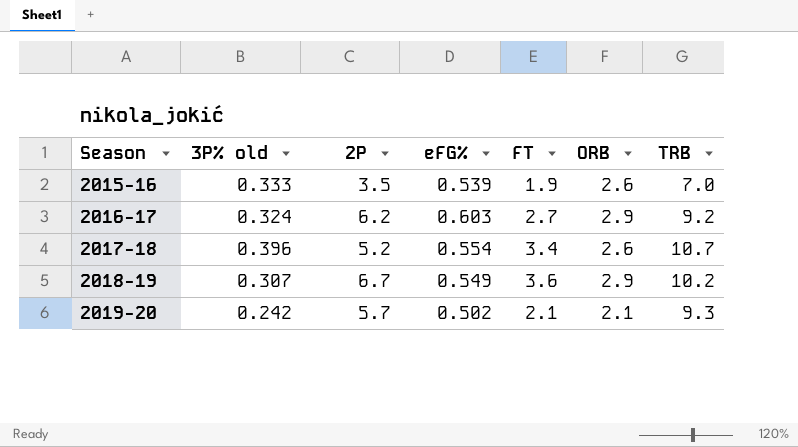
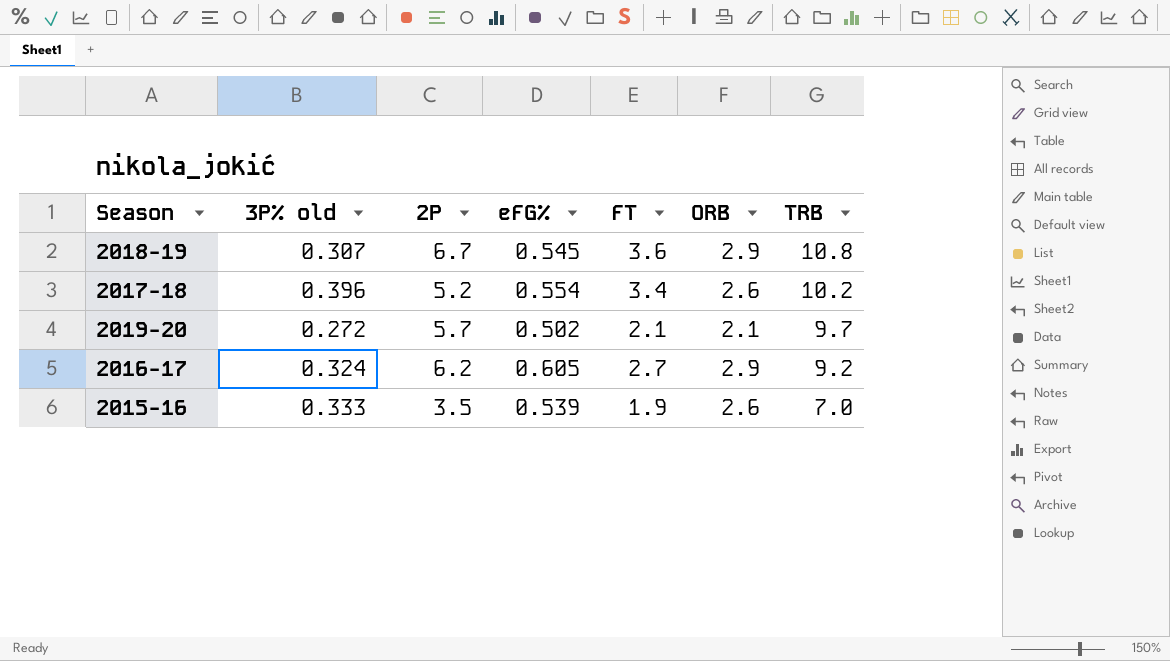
row order: Season ascending -> TRB descending
2018-19 | eFG%: 0.549 -> 0.545
2018-19 | TRB: 10.2 -> 10.8
2017-18 | TRB: 10.7 -> 10.2
2019-20 | 3P% old: 0.242 -> 0.272
2019-20 | TRB: 9.3 -> 9.7
2016-17 | eFG%: 0.603 -> 0.605

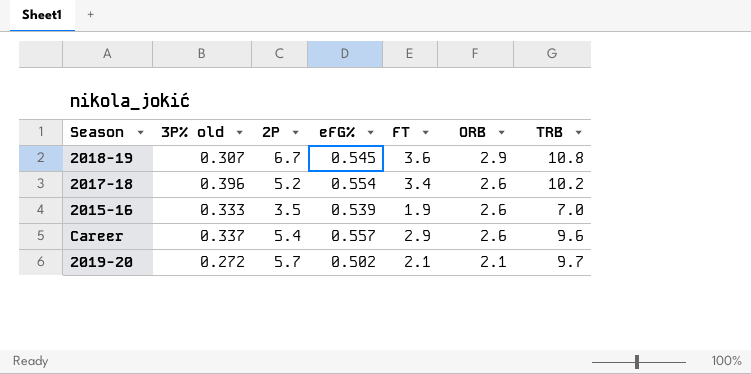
row order: TRB descending -> ORB descending
row 2016-17: 0.324 | 6.2 | 0.605 | 2.7 | 2.9 | 9.2 -> none
row Career: none -> 0.337 | 5.4 | 0.557 | 2.9 | 2.6 | 9.6

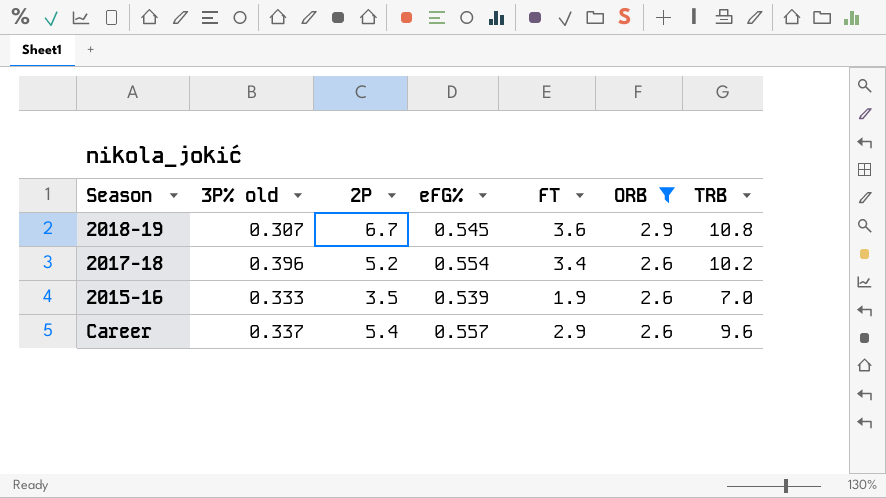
filter: none -> ORB != 2.1

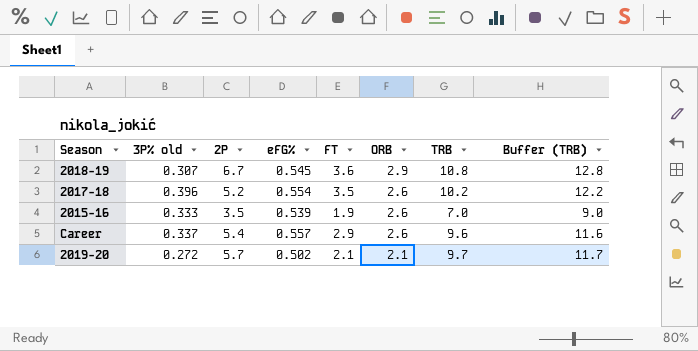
filter: ORB != 2.1 -> none
column Buffer (TRB) | formula: none -> [TRB] + 2
2017-18 | FT: 3.4 -> 3.5

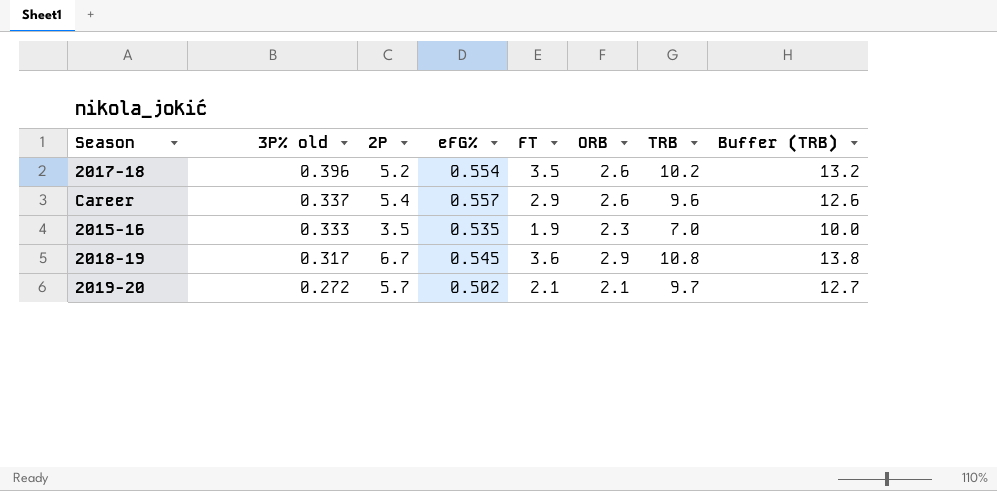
row order: ORB descending -> 3P% old descending
column Buffer (TRB) | formula: [TRB] + 2 -> [TRB] + 3
2015-16 | eFG%: 0.539 -> 0.535
2015-16 | ORB: 2.6 -> 2.3
2018-19 | 3P% old: 0.307 -> 0.317

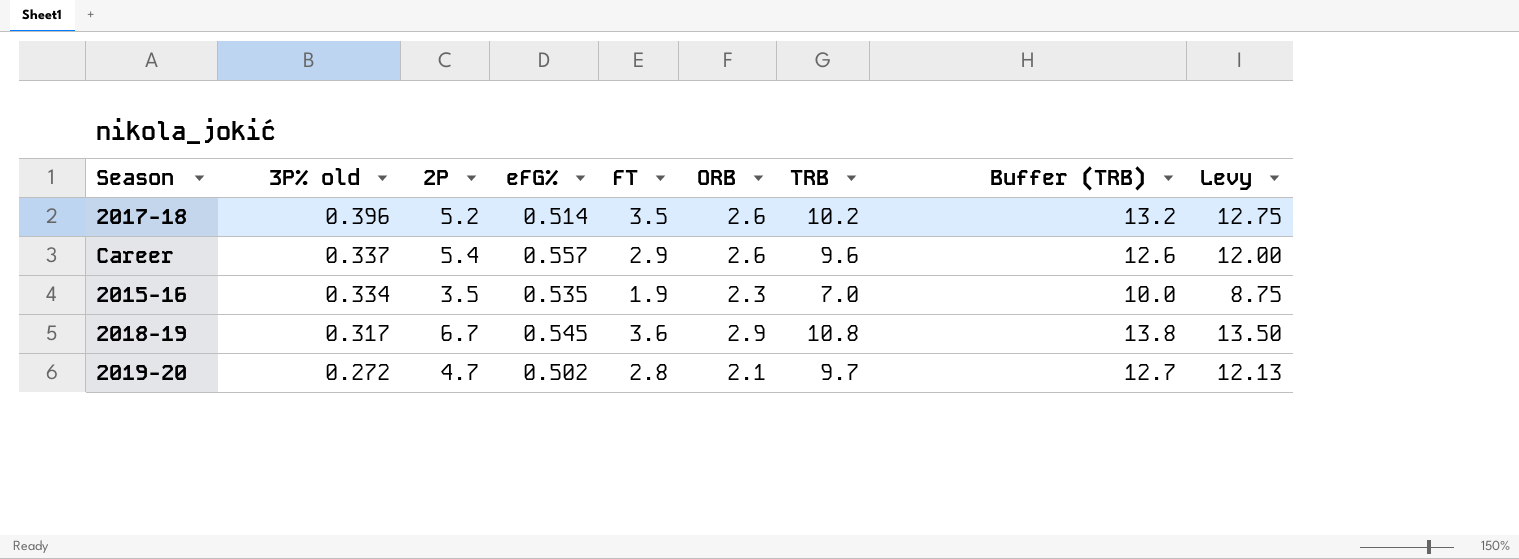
column Levy | formula: none -> [TRB] * 1.25
2017-18 | eFG%: 0.554 -> 0.514
2015-16 | 3P% old: 0.333 -> 0.334
2019-20 | 2P: 5.7 -> 4.7
2019-20 | FT: 2.1 -> 2.8

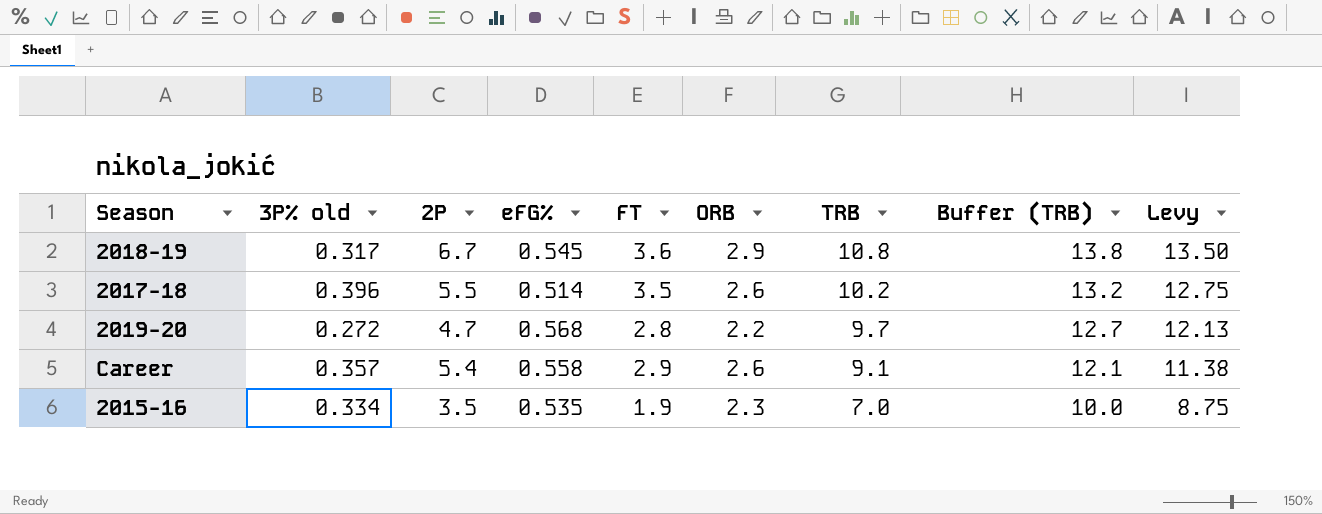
row order: 3P% old descending -> TRB descending
2017-18 | 2P: 5.2 -> 5.5
2019-20 | eFG%: 0.502 -> 0.568
2019-20 | ORB: 2.1 -> 2.2
Career | 3P% old: 0.337 -> 0.357
Career | eFG%: 0.557 -> 0.558
Career | TRB: 9.6 -> 9.1
Career | Buffer (TRB): 12.6 -> 12.1
Career | Levy: 12.00 -> 11.38

